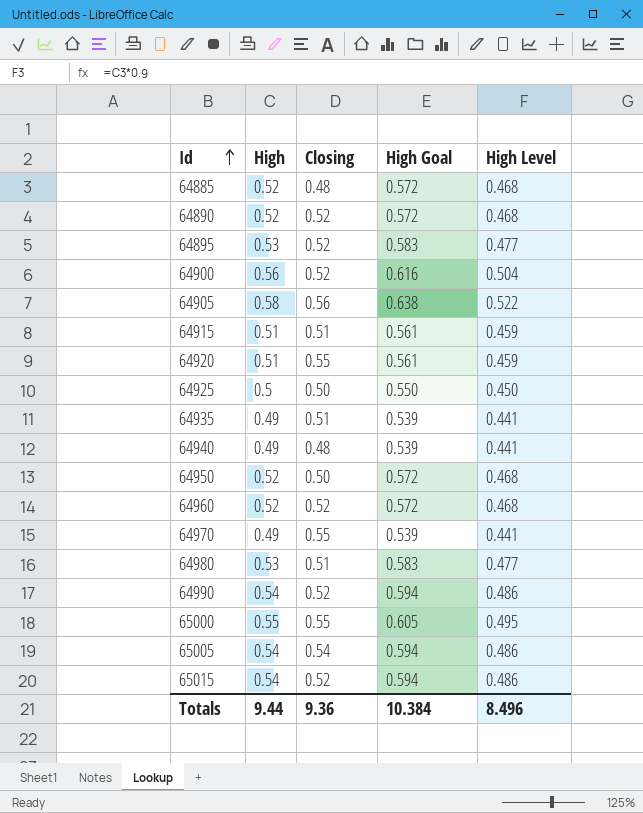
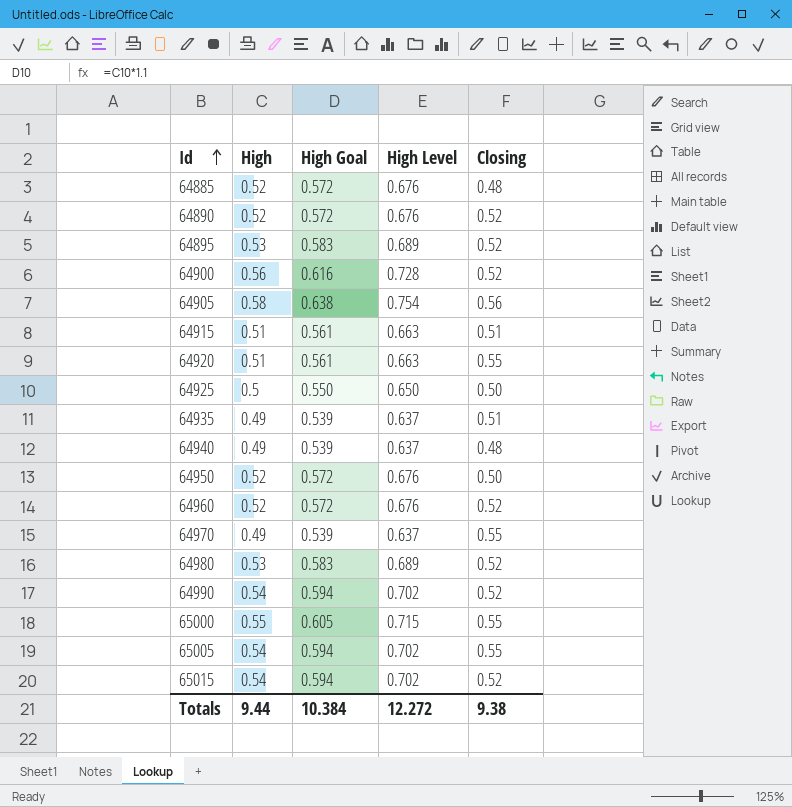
column High Level | formula: [High] * 0.9 -> [High] * 1.3
column Closing | position: 3 -> 5
64980 | Closing: 0.51 -> 0.52
65005 | Closing: 0.54 -> 0.55
Totals | High Level: 8.496 -> 12.272
Totals | Closing: 9.36 -> 9.38

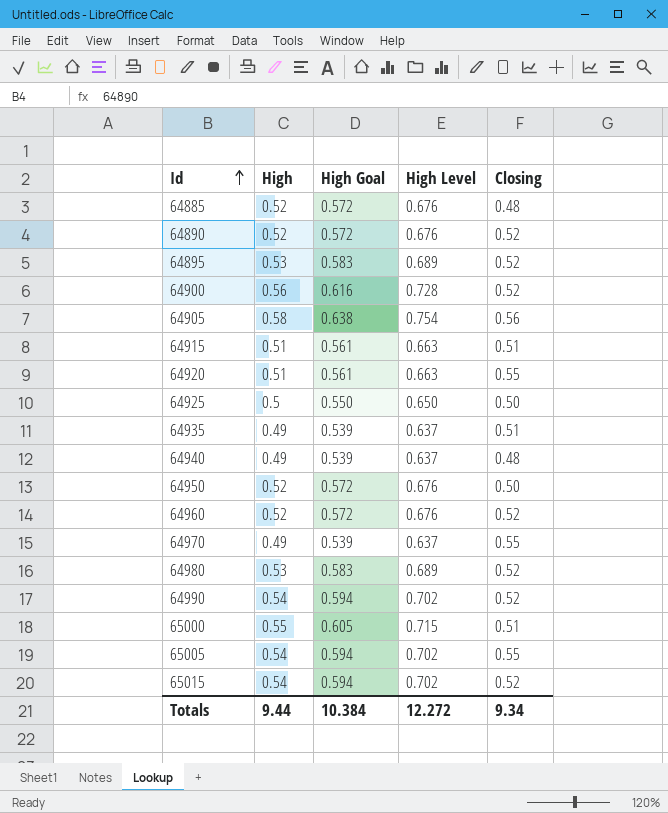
65000 | Closing: 0.55 -> 0.51
Totals | Closing: 9.38 -> 9.34

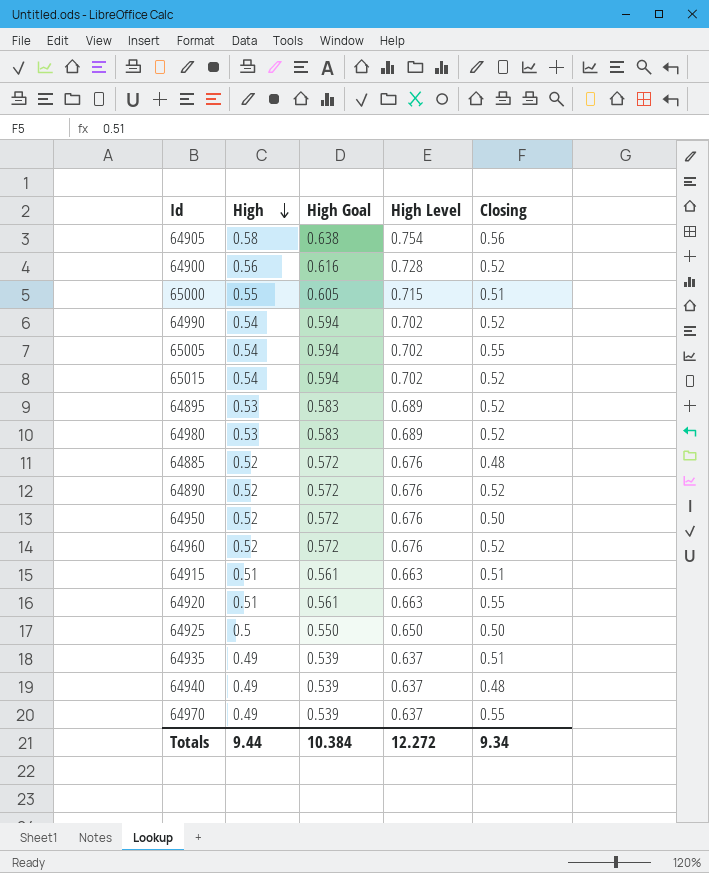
row order: Id ascending -> High descending

